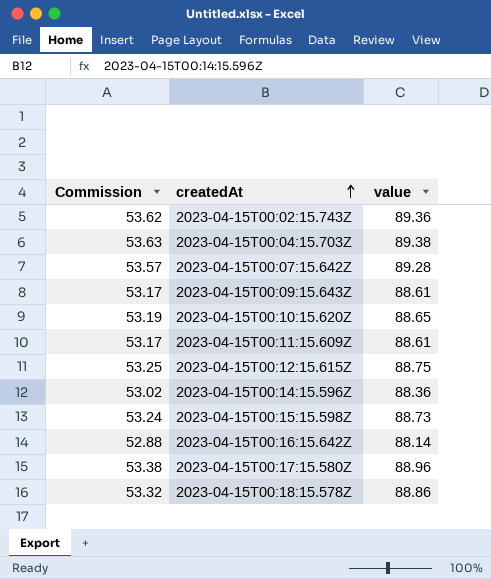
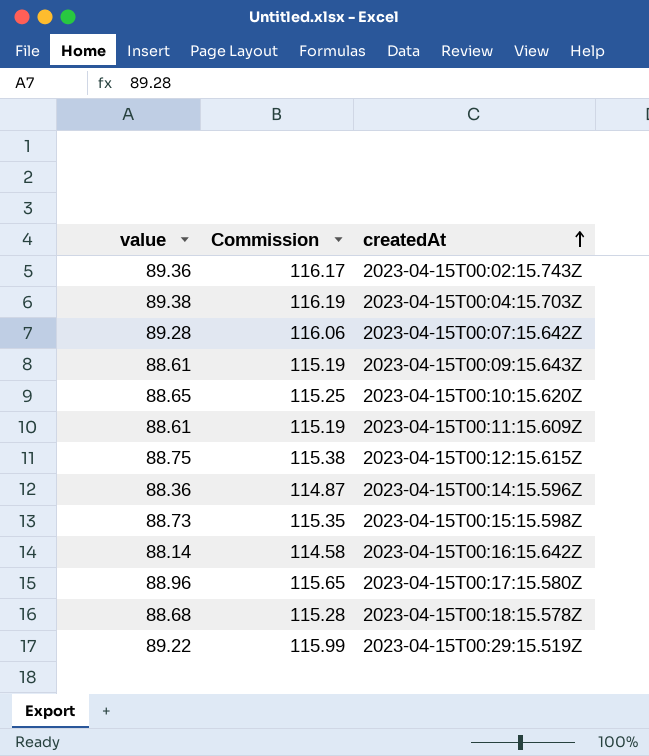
column value | position: 3 -> 1
column Commission | formula: [value] * 0.6 -> [value] * 1.3
2023-04-15T00:18:15.578Z | value: 88.86 -> 88.68
row 2023-04-15T00:29:15.519Z: none -> 89.22 | 115.99

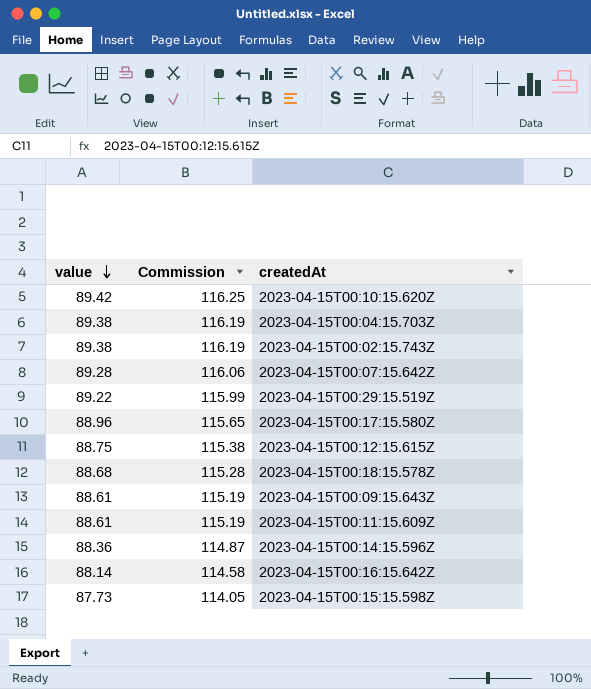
row order: createdAt ascending -> value descending
2023-04-15T00:10:15.620Z | value: 88.65 -> 89.42
2023-04-15T00:10:15.620Z | Commission: 115.25 -> 116.25
2023-04-15T00:02:15.743Z | value: 89.36 -> 89.38
2023-04-15T00:02:15.743Z | Commission: 116.17 -> 116.19
2023-04-15T00:15:15.598Z | value: 88.73 -> 87.73
2023-04-15T00:15:15.598Z | Commission: 115.35 -> 114.05

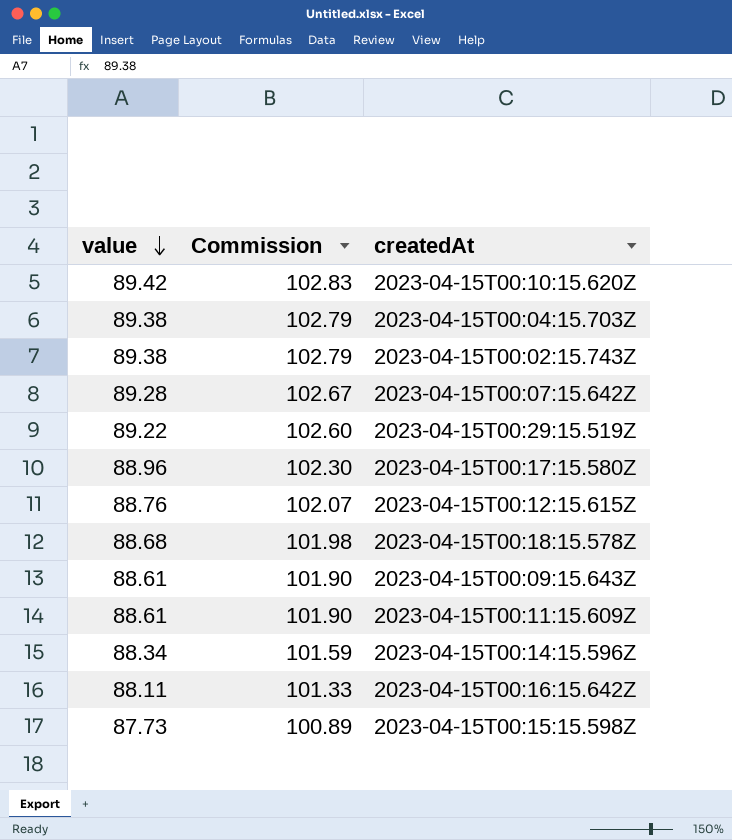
column Commission | formula: [value] * 1.3 -> [value] * 1.15
2023-04-15T00:12:15.615Z | value: 88.75 -> 88.76
2023-04-15T00:14:15.596Z | value: 88.36 -> 88.34
2023-04-15T00:16:15.642Z | value: 88.14 -> 88.11

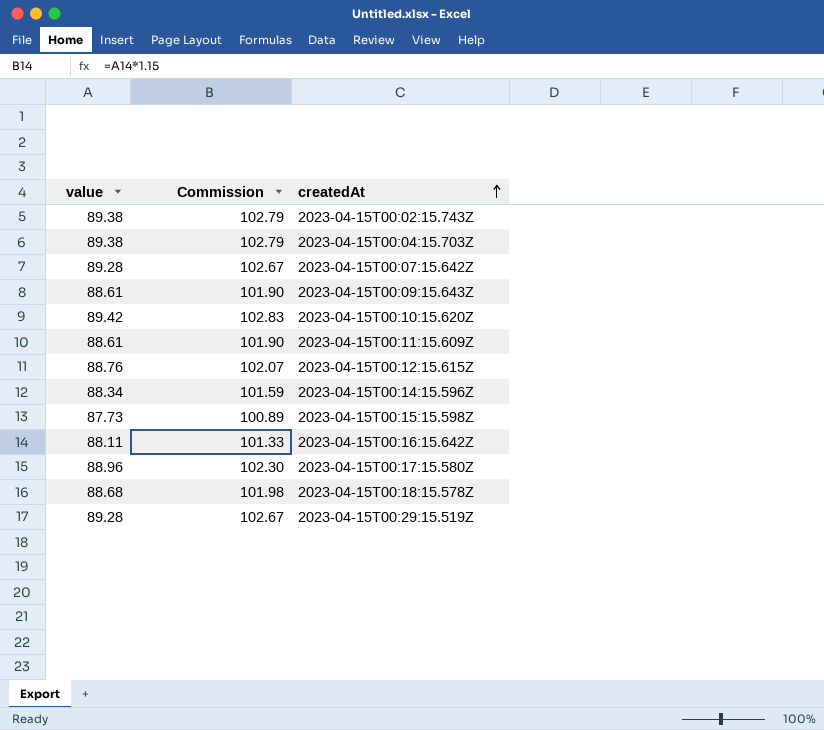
row order: value descending -> createdAt ascending
2023-04-15T00:29:15.519Z | value: 89.22 -> 89.28
2023-04-15T00:29:15.519Z | Commission: 102.60 -> 102.67

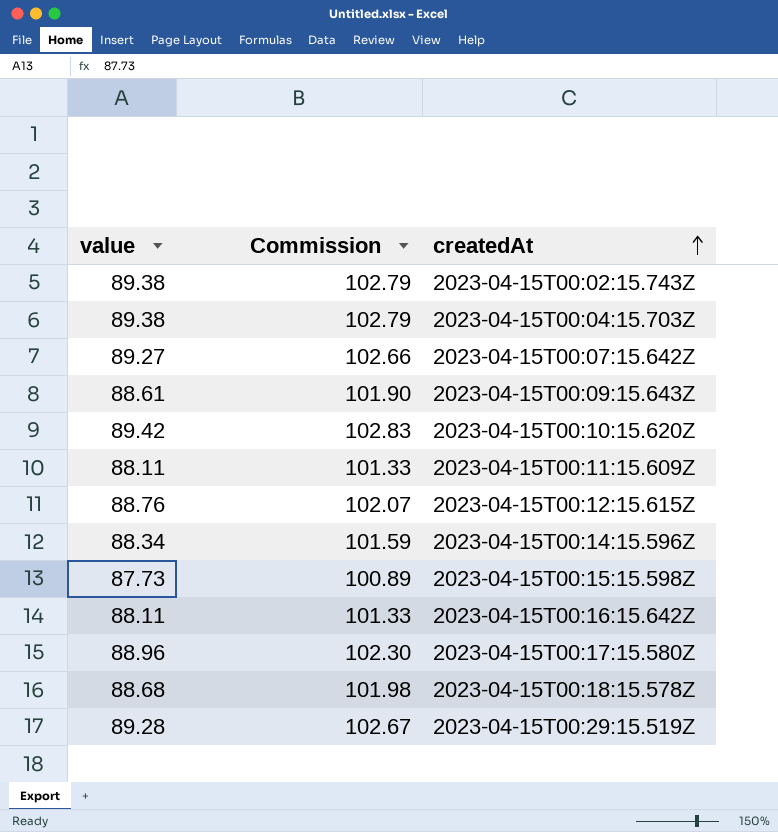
2023-04-15T00:07:15.642Z | value: 89.28 -> 89.27
2023-04-15T00:07:15.642Z | Commission: 102.67 -> 102.66
2023-04-15T00:11:15.609Z | value: 88.61 -> 88.11
2023-04-15T00:11:15.609Z | Commission: 101.90 -> 101.33

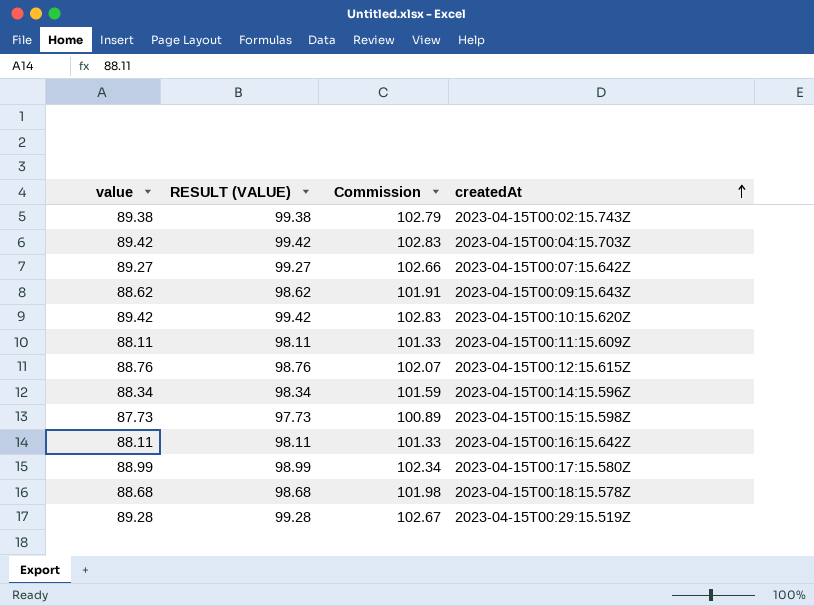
column RESULT (VALUE) | formula: none -> [value] + 10
2023-04-15T00:04:15.703Z | value: 89.38 -> 89.42
2023-04-15T00:04:15.703Z | Commission: 102.79 -> 102.83
2023-04-15T00:09:15.643Z | value: 88.61 -> 88.62
2023-04-15T00:09:15.643Z | Commission: 101.90 -> 101.91
2023-04-15T00:17:15.580Z | value: 88.96 -> 88.99
2023-04-15T00:17:15.580Z | Commission: 102.30 -> 102.34

